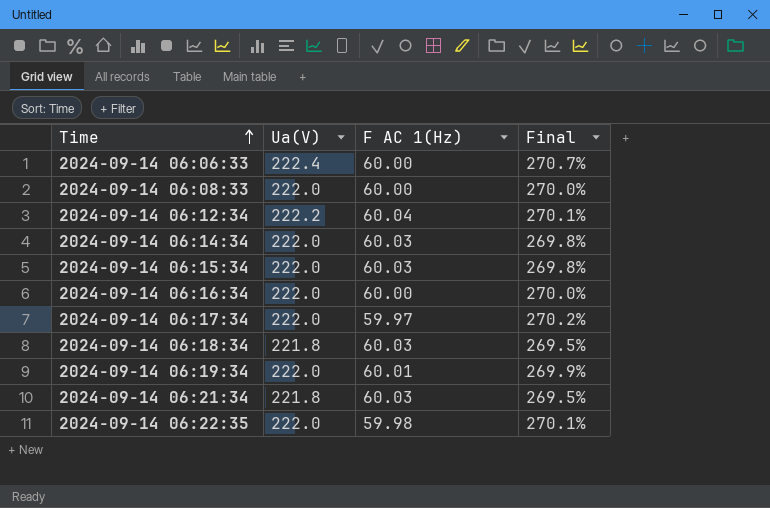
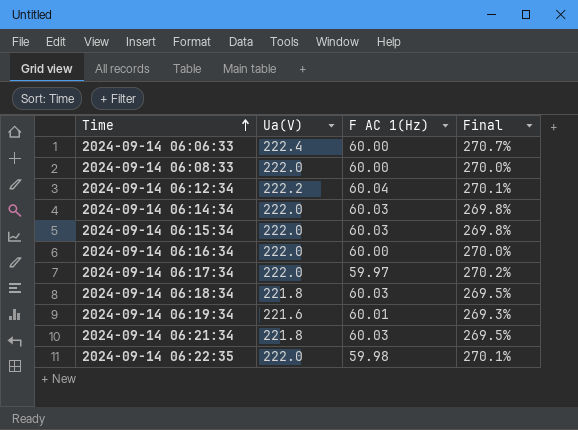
2024-09-14 06:19:34 | Ua(V): 222.0 -> 221.6
2024-09-14 06:19:34 | Final: 269.9% -> 269.3%

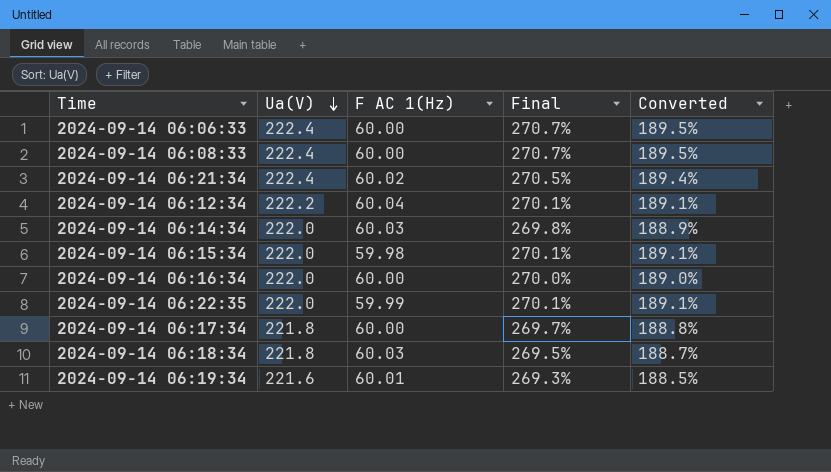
row order: Time ascending -> Ua(V) descending
column Converted | formula: none -> [Final] * 0.7
2024-09-14 06:08:33 | Ua(V): 222.0 -> 222.4
2024-09-14 06:08:33 | Final: 270.0% -> 270.7%
2024-09-14 06:21:34 | Ua(V): 221.8 -> 222.4
2024-09-14 06:21:34 | F AC 1(Hz): 60.03 -> 60.02
2024-09-14 06:21:34 | Final: 269.5% -> 270.5%
2024-09-14 06:15:34 | F AC 1(Hz): 60.03 -> 59.98
2024-09-14 06:15:34 | Final: 269.8% -> 270.1%
2024-09-14 06:22:35 | F AC 1(Hz): 59.98 -> 59.99
2024-09-14 06:17:34 | Ua(V): 222.0 -> 221.8
2024-09-14 06:17:34 | F AC 1(Hz): 59.97 -> 60.00
2024-09-14 06:17:34 | Final: 270.2% -> 269.7%

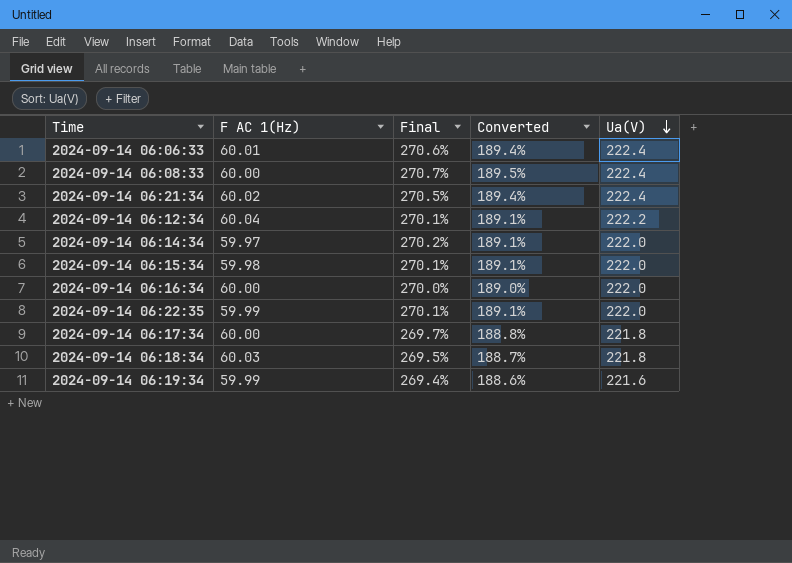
column Ua(V) | position: 2 -> 5
2024-09-14 06:06:33 | F AC 1(Hz): 60.00 -> 60.01
2024-09-14 06:06:33 | Final: 270.7% -> 270.6%
2024-09-14 06:06:33 | Converted: 189.5% -> 189.4%
2024-09-14 06:14:34 | F AC 1(Hz): 60.03 -> 59.97
2024-09-14 06:14:34 | Final: 269.8% -> 270.2%
2024-09-14 06:14:34 | Converted: 188.9% -> 189.1%
2024-09-14 06:19:34 | F AC 1(Hz): 60.01 -> 59.99
2024-09-14 06:19:34 | Final: 269.3% -> 269.4%
2024-09-14 06:19:34 | Converted: 188.5% -> 188.6%

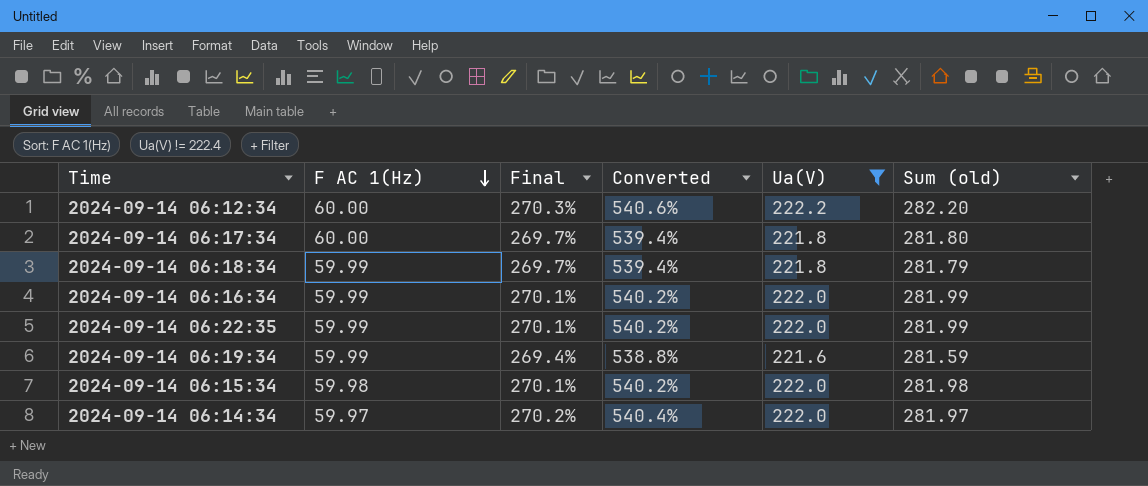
filter: none -> Ua(V) != 222.4
row order: Ua(V) descending -> F AC 1(Hz) descending
column Converted | formula: [Final] * 0.7 -> [Final] * 2
column Sum (old) | formula: none -> [F AC 1(Hz)] + [Ua(V)]
2024-09-14 06:12:34 | F AC 1(Hz): 60.04 -> 60.00
2024-09-14 06:12:34 | Final: 270.1% -> 270.3%
2024-09-14 06:18:34 | F AC 1(Hz): 60.03 -> 59.99
2024-09-14 06:18:34 | Final: 269.5% -> 269.7%
2024-09-14 06:16:34 | F AC 1(Hz): 60.00 -> 59.99
2024-09-14 06:16:34 | Final: 270.0% -> 270.1%

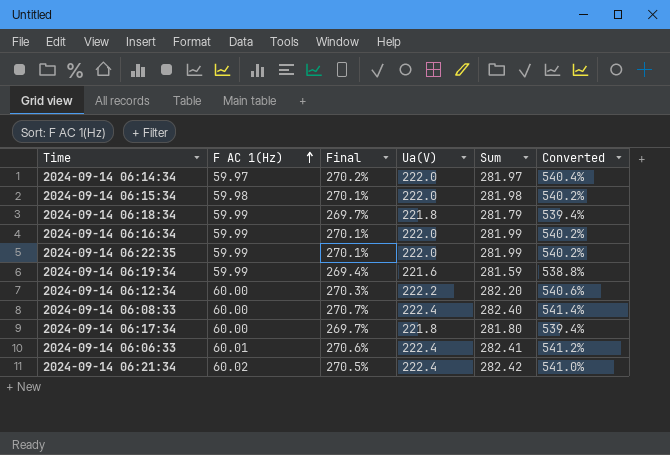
filter: Ua(V) != 222.4 -> none
row order: F AC 1(Hz) descending -> F AC 1(Hz) ascending
column name: Sum (old) -> Sum
column Converted | position: 4 -> 6

